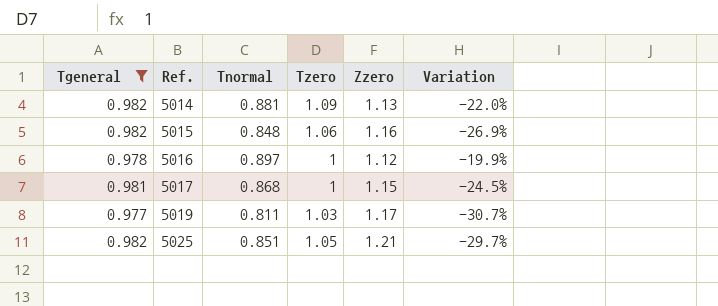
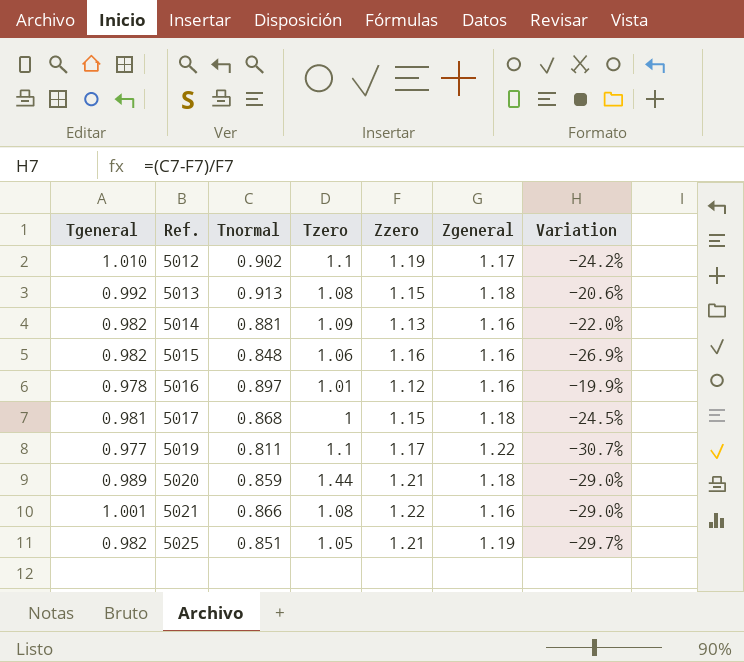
filter: Tgeneral <= 0.982 -> none
column Zgeneral | position: none -> 6
5016 | Tzero: 1 -> 1.01
5019 | Tzero: 1.03 -> 1.1

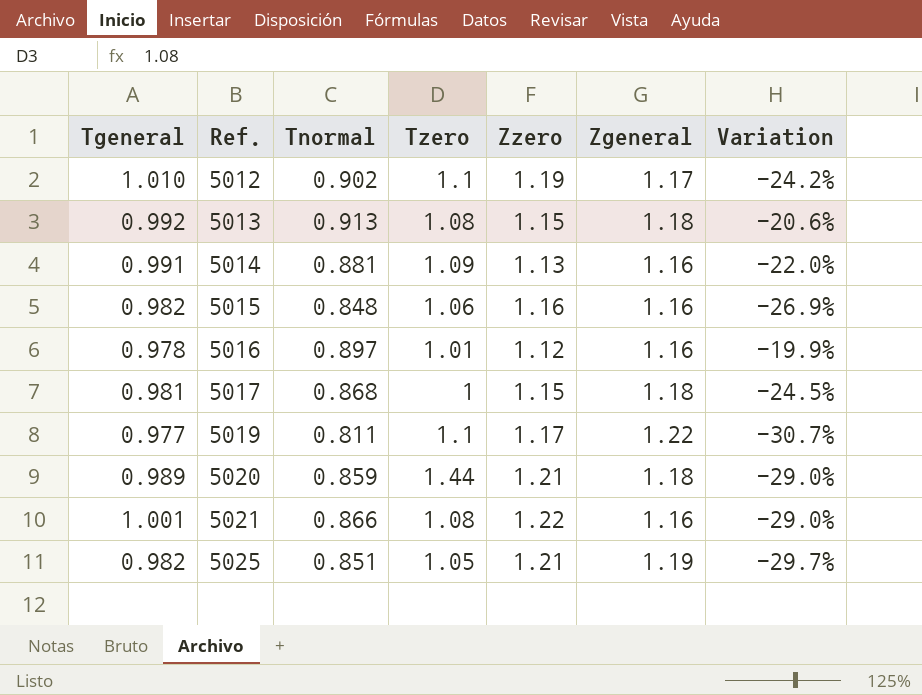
5014 | Tgeneral: 0.982 -> 0.991

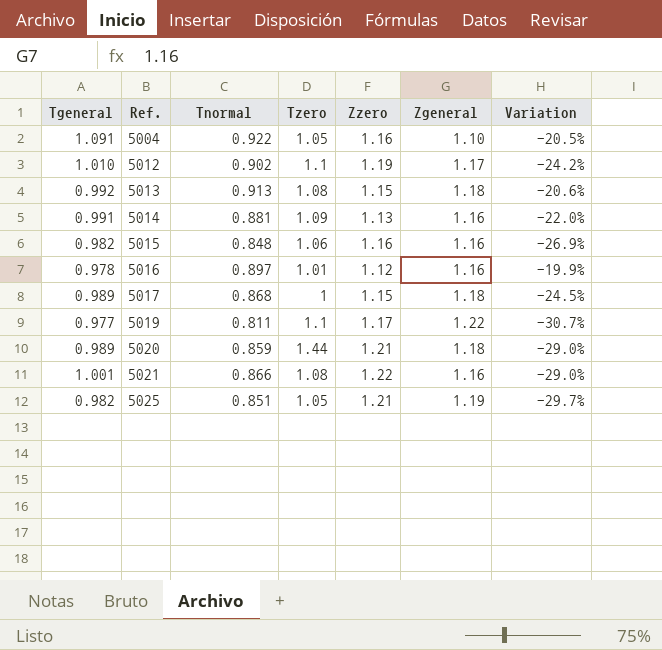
row 5004: none -> 1.091 | 0.922 | 1.05 | 1.16 | 1.10 | -20.5%
5017 | Tgeneral: 0.981 -> 0.989

